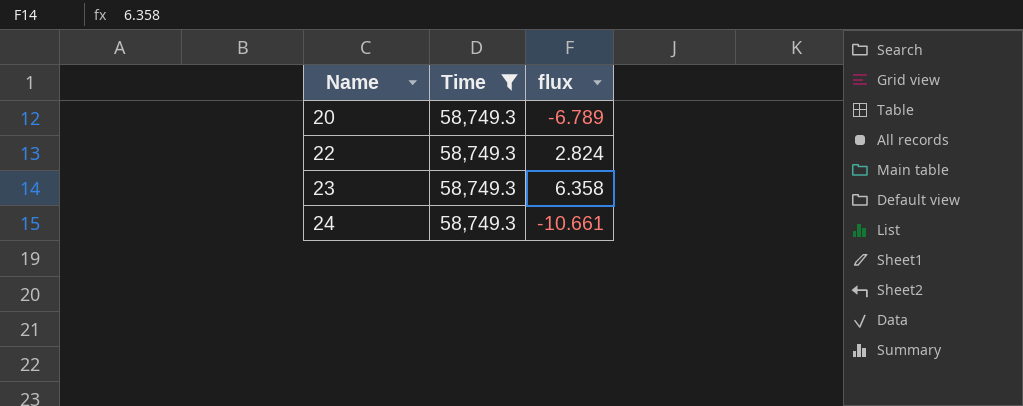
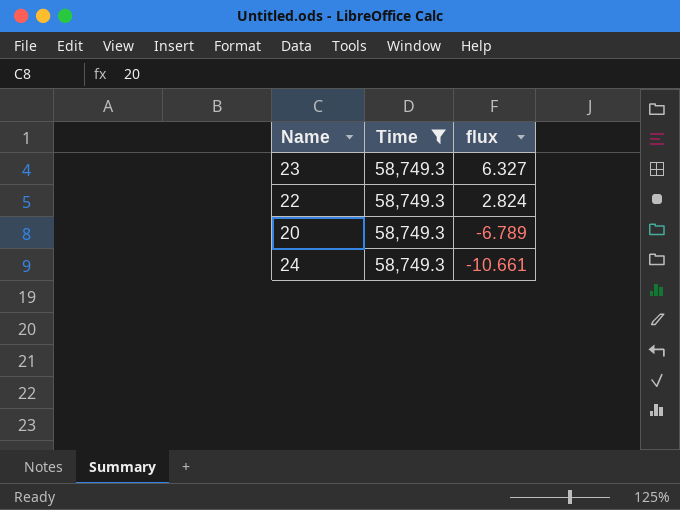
row order: Name ascending -> flux descending
23 | flux: 6.358 -> 6.327

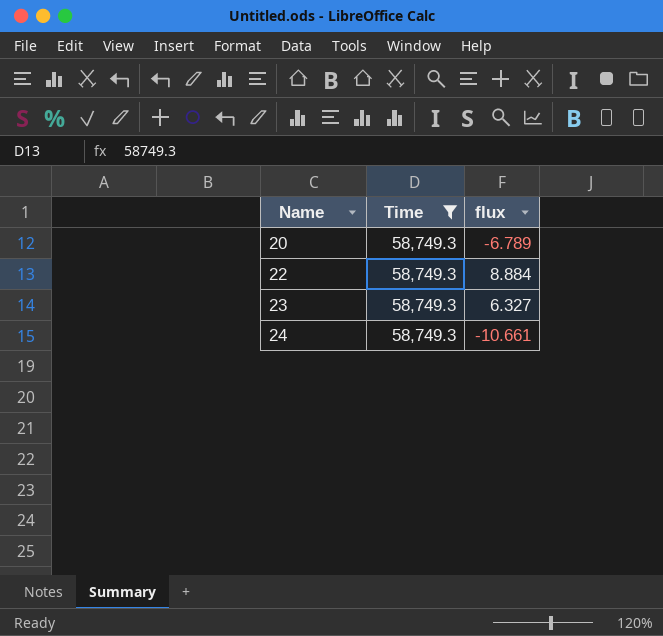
row order: flux descending -> Name ascending
22 | flux: 2.824 -> 8.884

